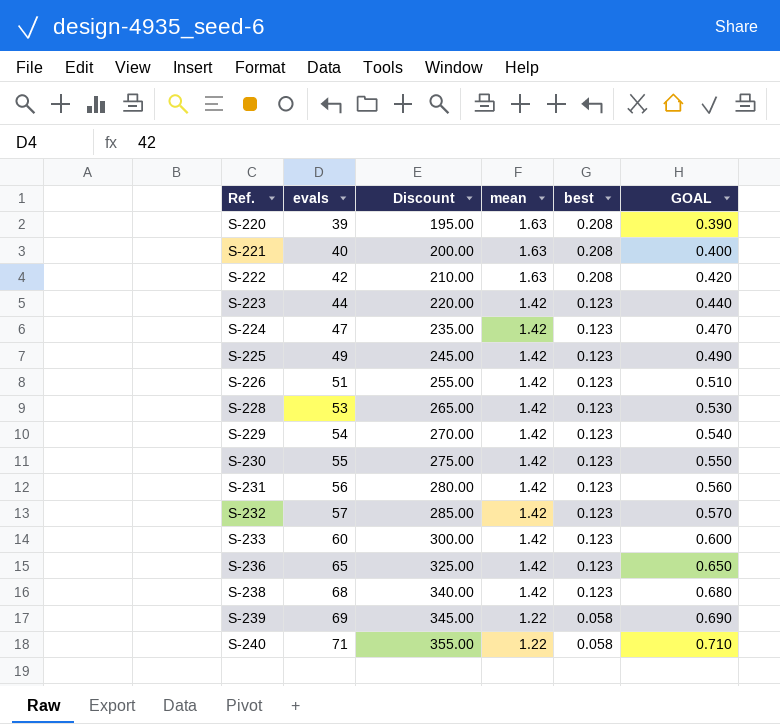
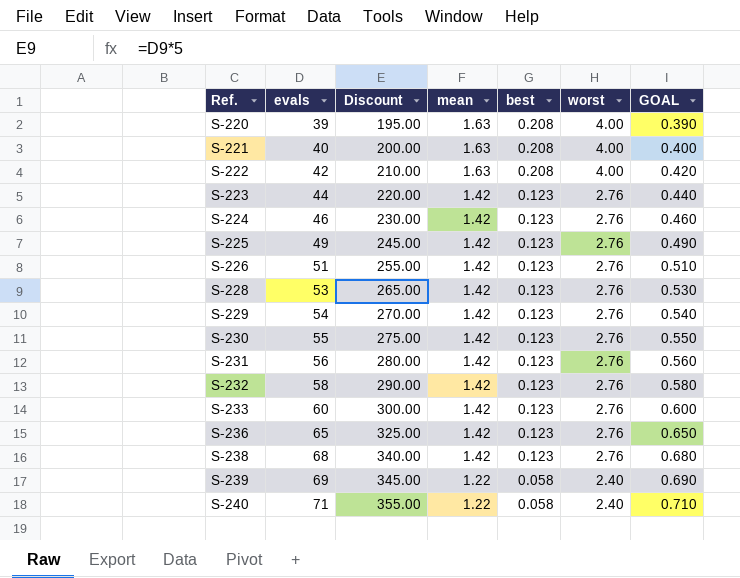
column worst | position: none -> 6
S-224 | evals: 47 -> 46
S-224 | Discount: 235.00 -> 230.00
S-224 | GOAL: 0.470 -> 0.460
S-232 | evals: 57 -> 58
S-232 | Discount: 285.00 -> 290.00
S-232 | GOAL: 0.570 -> 0.580

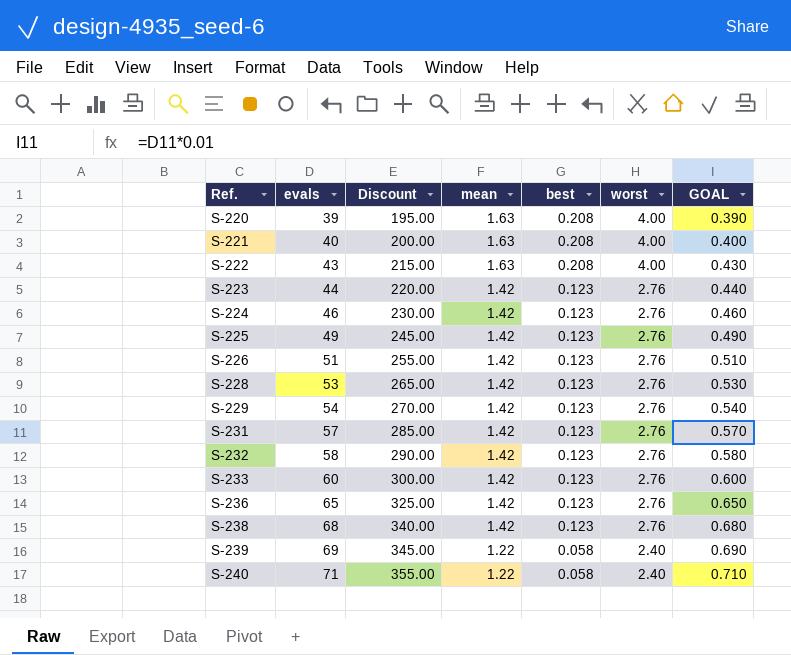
row S-230: 55 | 275.00 | 1.42 | 0.123 | 2.76 | 0.550 -> none
S-222 | evals: 42 -> 43
S-222 | Discount: 210.00 -> 215.00
S-222 | GOAL: 0.420 -> 0.430
S-231 | evals: 56 -> 57
S-231 | Discount: 280.00 -> 285.00
S-231 | GOAL: 0.560 -> 0.570

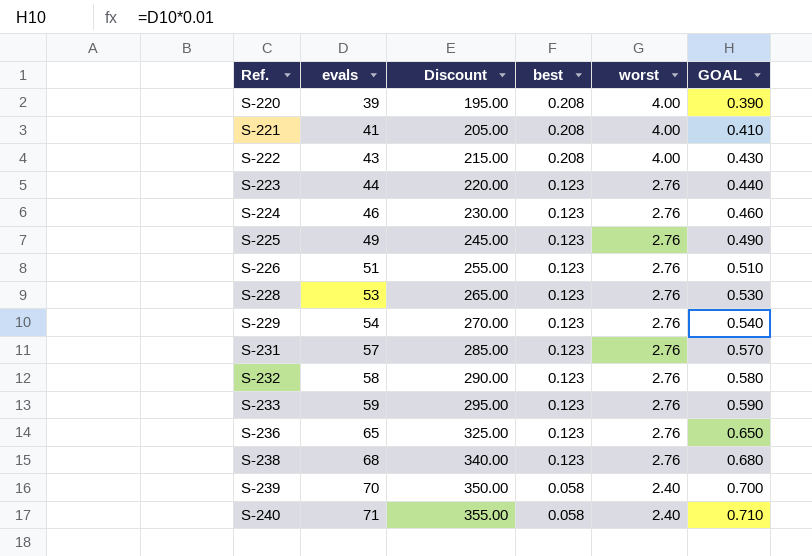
column mean | position: 4 -> none
S-221 | evals: 40 -> 41
S-221 | Discount: 200.00 -> 205.00
S-221 | GOAL: 0.400 -> 0.410
S-233 | evals: 60 -> 59
S-233 | Discount: 300.00 -> 295.00
S-233 | GOAL: 0.600 -> 0.590
S-239 | evals: 69 -> 70
S-239 | Discount: 345.00 -> 350.00
S-239 | GOAL: 0.690 -> 0.700

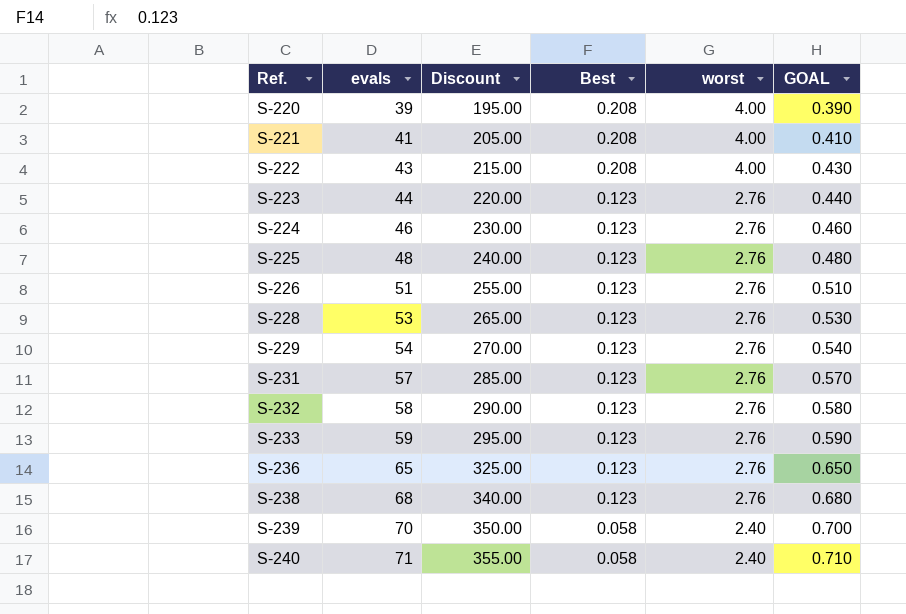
column name: best -> Best
S-225 | evals: 49 -> 48
S-225 | Discount: 245.00 -> 240.00
S-225 | GOAL: 0.490 -> 0.480

